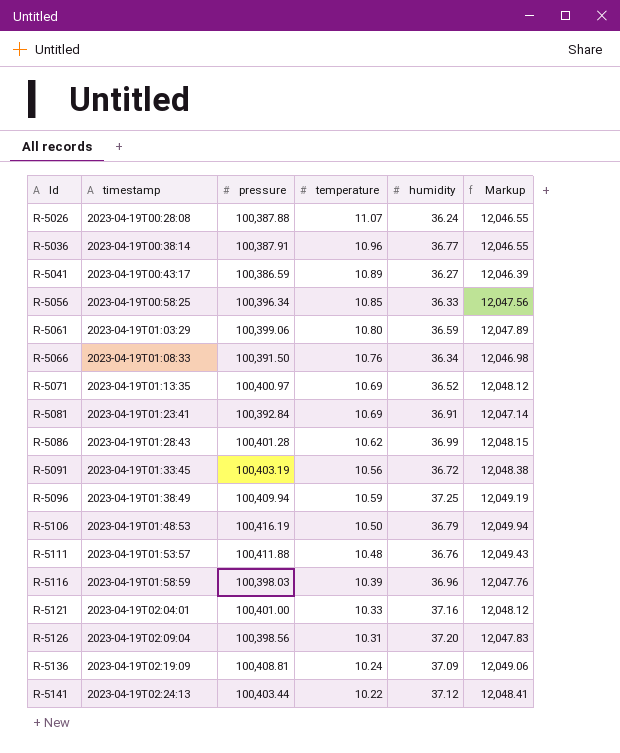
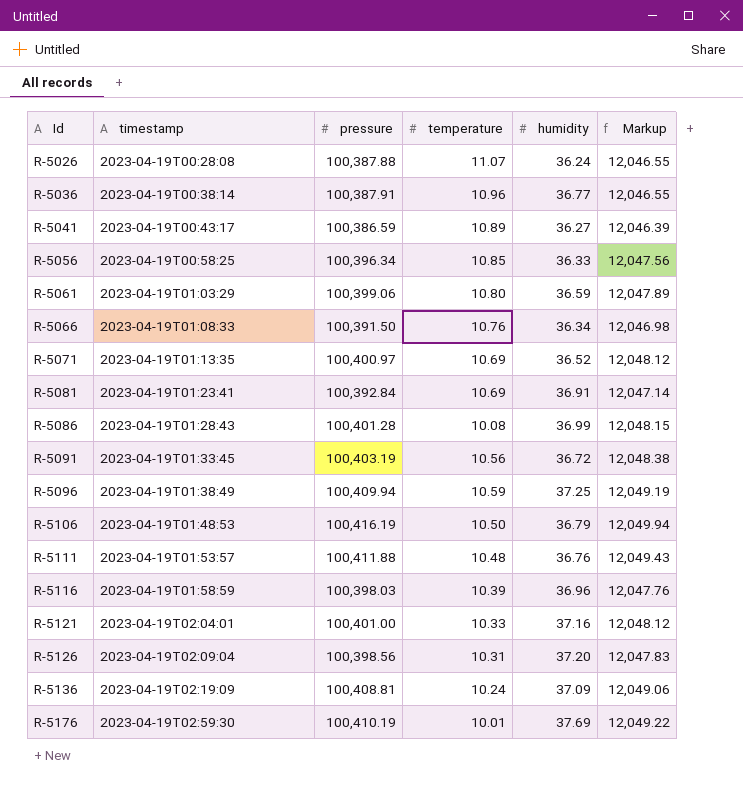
row R-5141: 2023-04-19T02:24:13 | 100,403.44 | 10.22 | 37.12 | 12,048.41 -> none
R-5086 | temperature: 10.62 -> 10.08
row R-5176: none -> 2023-04-19T02:59:30 | 100,410.19 | 10.01 | 37.69 | 12,049.22

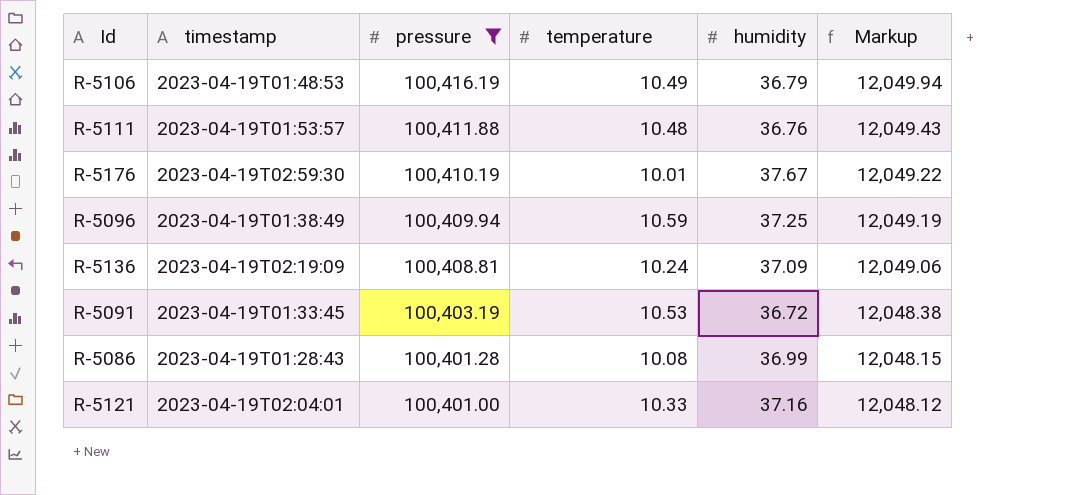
filter: none -> pressure >= 100,401.00
row order: Id ascending -> pressure descending
R-5106 | temperature: 10.50 -> 10.49
R-5176 | humidity: 37.69 -> 37.67
R-5091 | temperature: 10.56 -> 10.53

